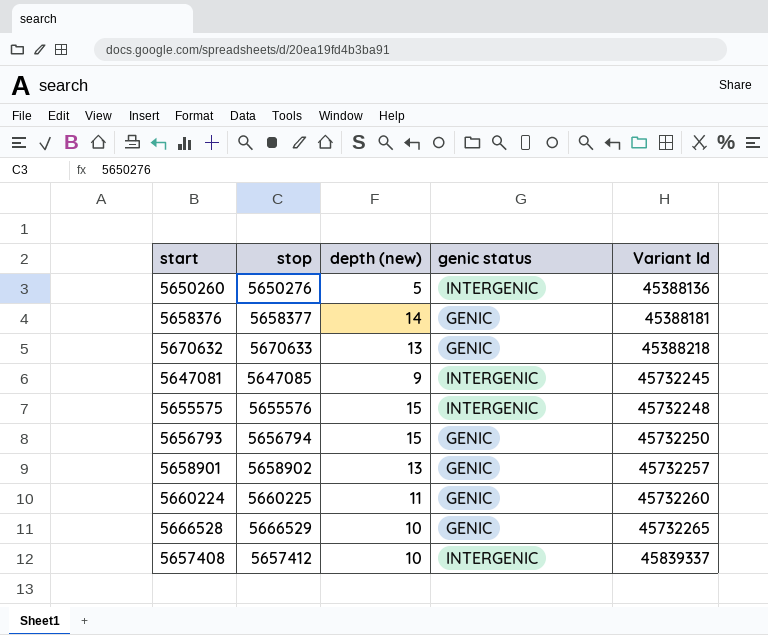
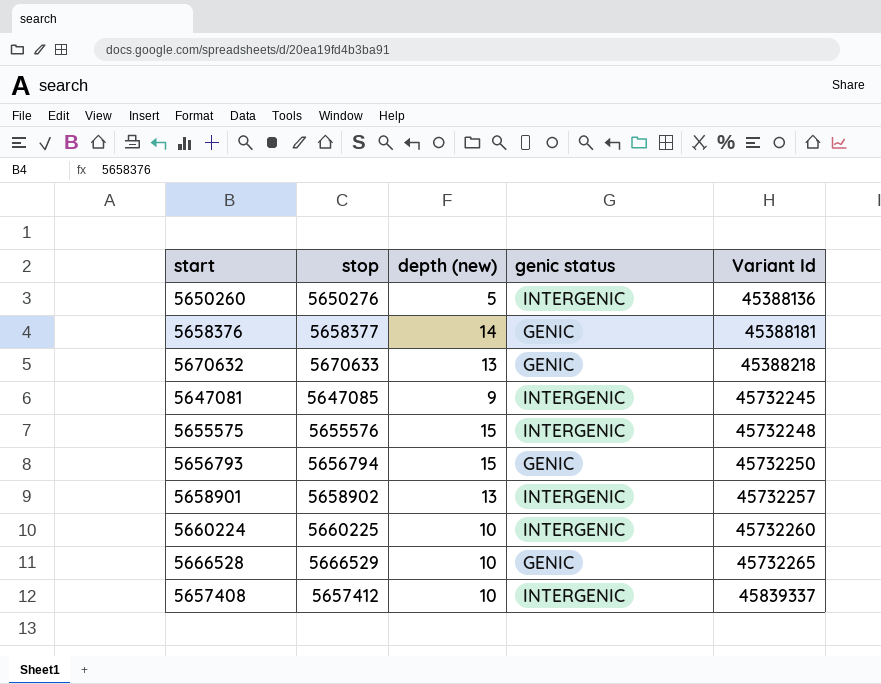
5658901 | genic status: GENIC -> INTERGENIC
5660224 | depth (new): 11 -> 10
5660224 | genic status: GENIC -> INTERGENIC

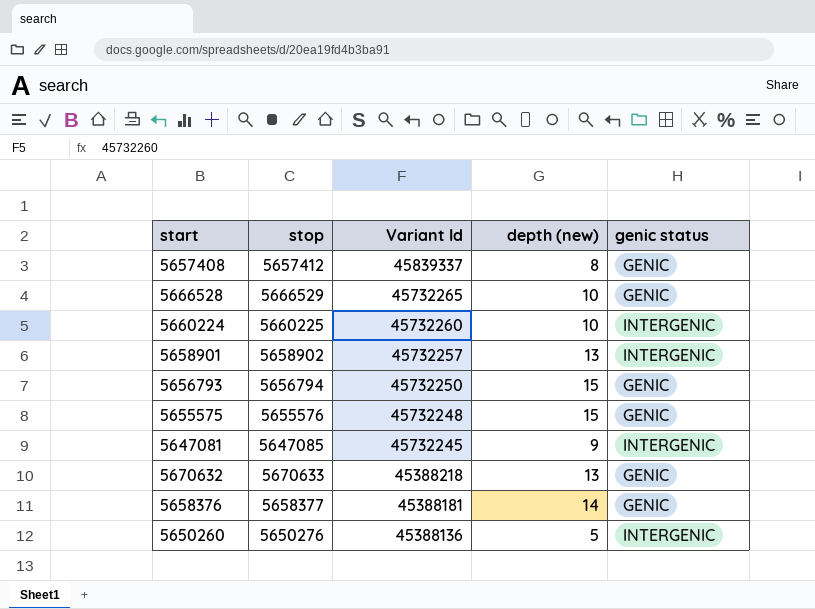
row order: Variant Id ascending -> Variant Id descending
column Variant Id | position: 5 -> 3
5657408 | depth (new): 10 -> 8
5657408 | genic status: INTERGENIC -> GENIC
5655575 | genic status: INTERGENIC -> GENIC

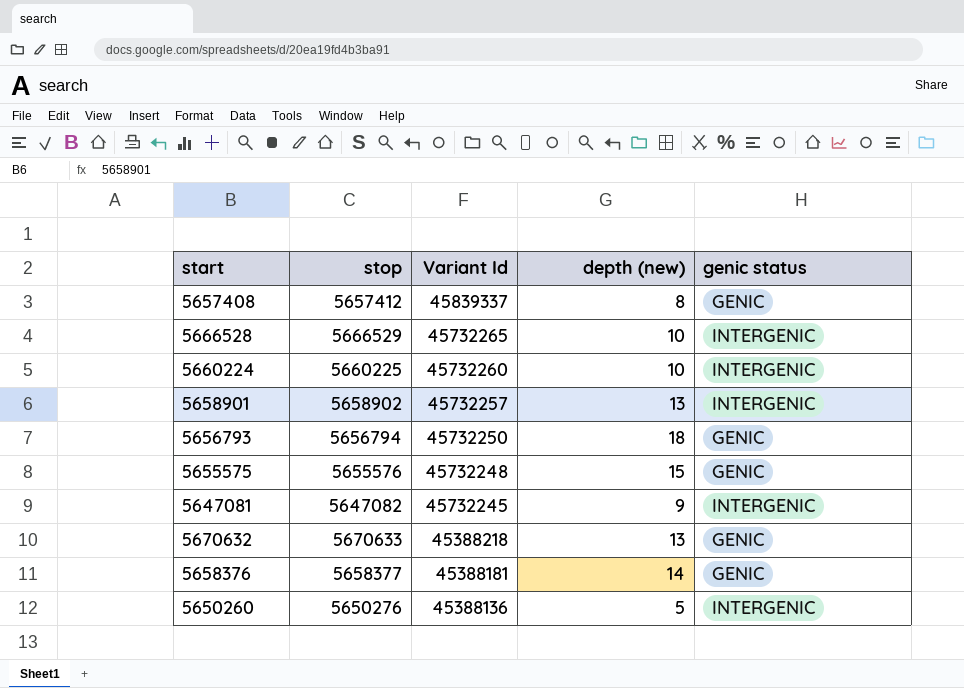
5666528 | genic status: GENIC -> INTERGENIC
5656793 | depth (new): 15 -> 18
5647081 | stop: 5647085 -> 5647082

